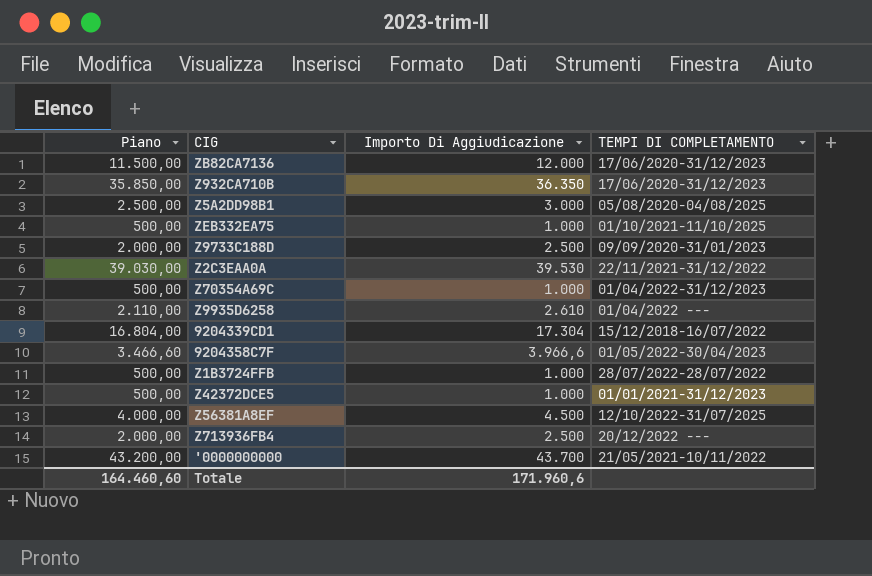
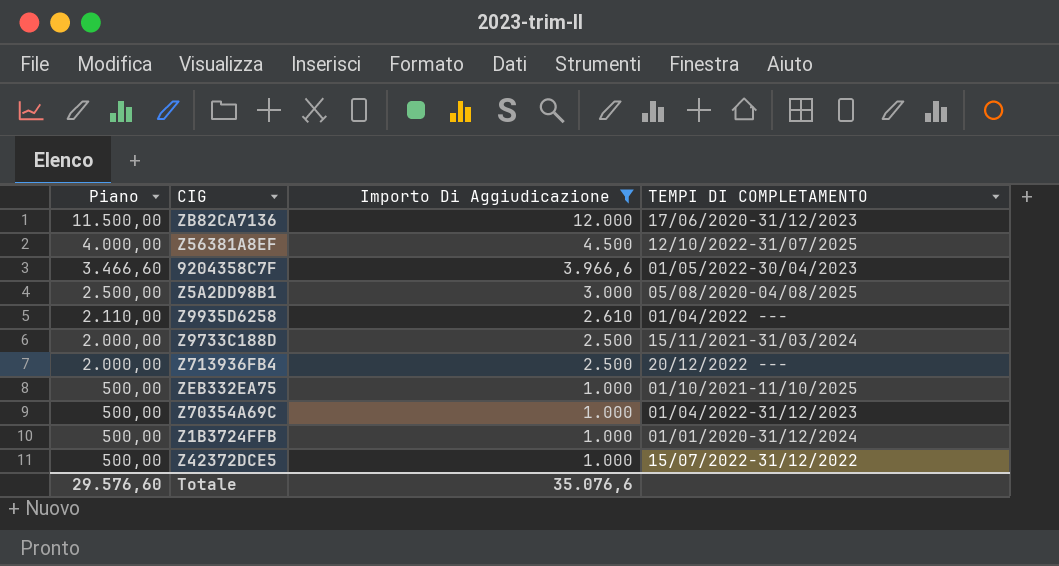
filter: none -> Importo Di Aggiudicazione <= 12.000
row order: none -> Piano descending
Z9733C188D | TEMPI DI COMPLETAMENTO: 09/09/2020-31/01/2023 -> 15/11/2021-31/03/2024
Z1B3724FFB | TEMPI DI COMPLETAMENTO: 28/07/2022-28/07/2022 -> 01/01/2020-31/12/2024
Z42372DCE5 | TEMPI DI COMPLETAMENTO: 01/01/2021-31/12/2023 -> 15/07/2022-31/12/2022
Totale | Piano: 164.460,60 -> 29.576,60
Totale | Importo Di Aggiudicazione: 171.960,6 -> 35.076,6

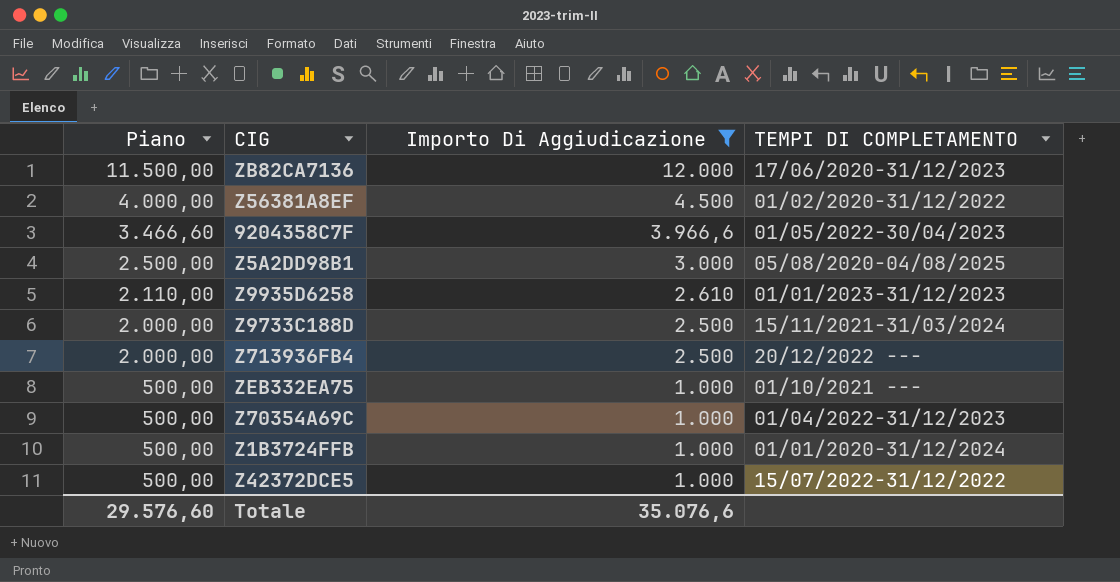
Z56381A8EF | TEMPI DI COMPLETAMENTO: 12/10/2022-31/07/2025 -> 01/02/2020-31/12/2022
Z9935D6258 | TEMPI DI COMPLETAMENTO: 01/04/2022 --- -> 01/01/2023-31/12/2023
ZEB332EA75 | TEMPI DI COMPLETAMENTO: 01/10/2021-11/10/2025 -> 01/10/2021 ---

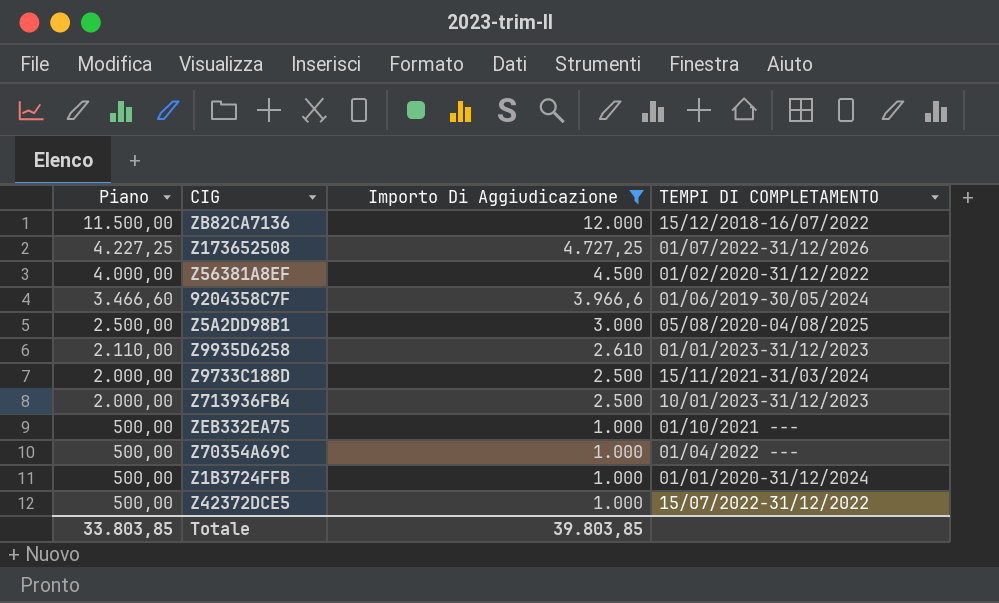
ZB82CA7136 | TEMPI DI COMPLETAMENTO: 17/06/2020-31/12/2023 -> 15/12/2018-16/07/2022
row Z173652508: none -> 4.227,25 | 4.727,25 | 01/07/2022-31/12/2026
9204358C7F | TEMPI DI COMPLETAMENTO: 01/05/2022-30/04/2023 -> 01/06/2019-30/05/2024
Z713936FB4 | TEMPI DI COMPLETAMENTO: 20/12/2022 --- -> 10/01/2023-31/12/2023
Z70354A69C | TEMPI DI COMPLETAMENTO: 01/04/2022-31/12/2023 -> 01/04/2022 ---
Totale | Piano: 29.576,60 -> 33.803,85
Totale | Importo Di Aggiudicazione: 35.076,6 -> 39.803,85

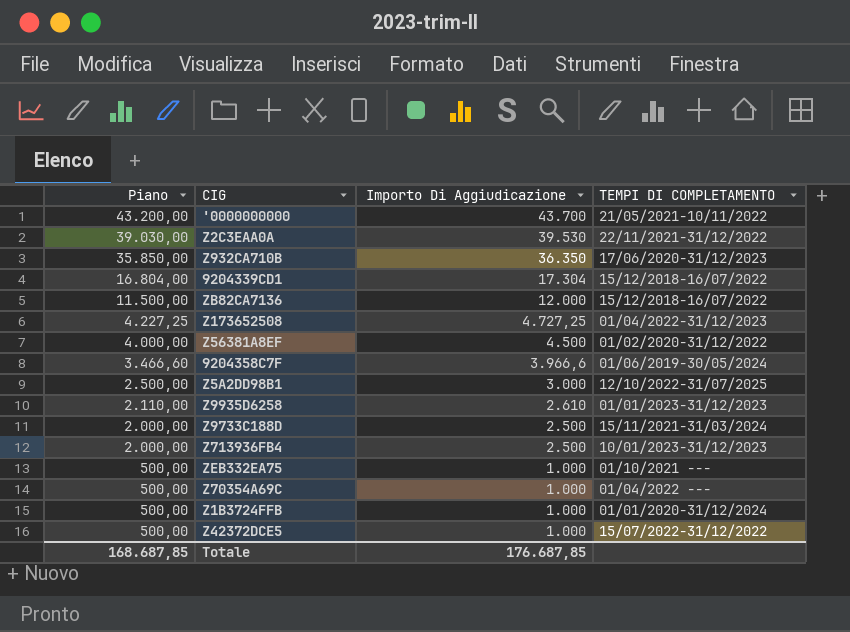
filter: Importo Di Aggiudicazione <= 12.000 -> none
Z173652508 | TEMPI DI COMPLETAMENTO: 01/07/2022-31/12/2026 -> 01/04/2022-31/12/2023
Z5A2DD98B1 | TEMPI DI COMPLETAMENTO: 05/08/2020-04/08/2025 -> 12/10/2022-31/07/2025
Totale | Piano: 33.803,85 -> 168.687,85
Totale | Importo Di Aggiudicazione: 39.803,85 -> 176.687,85

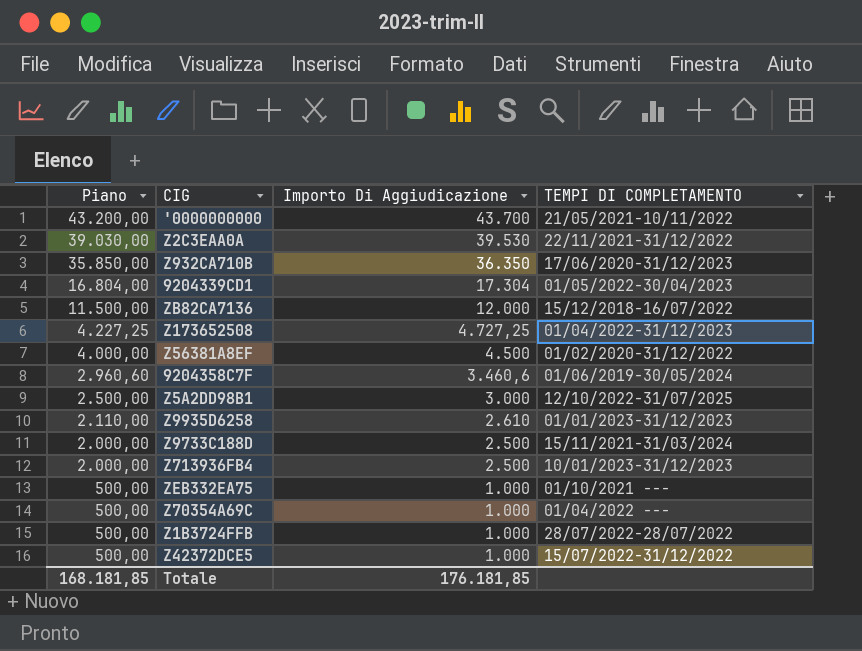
9204339CD1 | TEMPI DI COMPLETAMENTO: 15/12/2018-16/07/2022 -> 01/05/2022-30/04/2023
9204358C7F | Piano: 3.466,60 -> 2.960,60
9204358C7F | Importo Di Aggiudicazione: 3.966,6 -> 3.460,6
Z1B3724FFB | TEMPI DI COMPLETAMENTO: 01/01/2020-31/12/2024 -> 28/07/2022-28/07/2022
Totale | Piano: 168.687,85 -> 168.181,85
Totale | Importo Di Aggiudicazione: 176.687,85 -> 176.181,85

